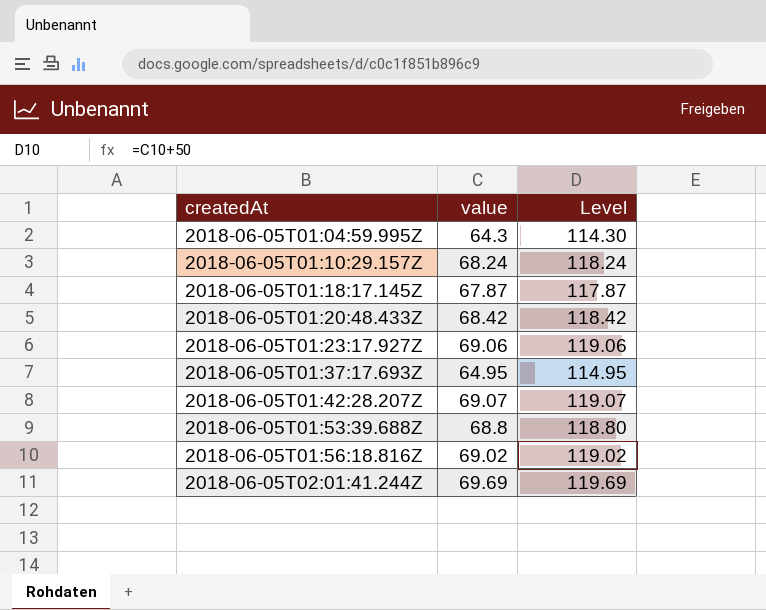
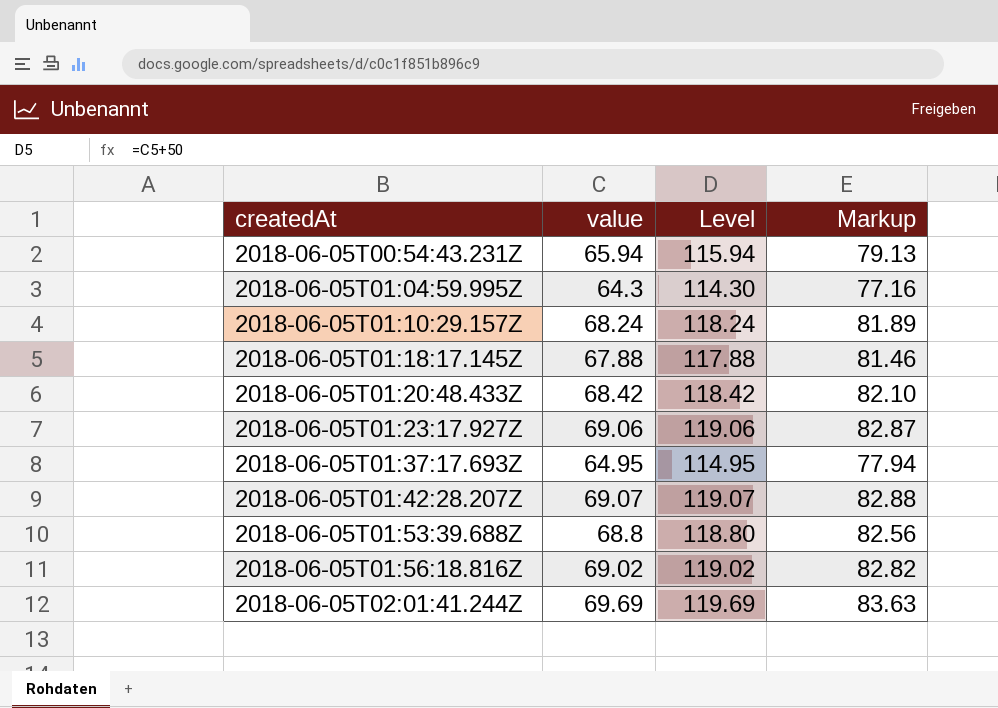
column Markup | formula: none -> [value] * 1.2
row 2018-06-05T00:54:43.231Z: none -> 65.94 | 115.94 | 79.13
2018-06-05T01:18:17.145Z | value: 67.87 -> 67.88
2018-06-05T01:18:17.145Z | Level: 117.87 -> 117.88

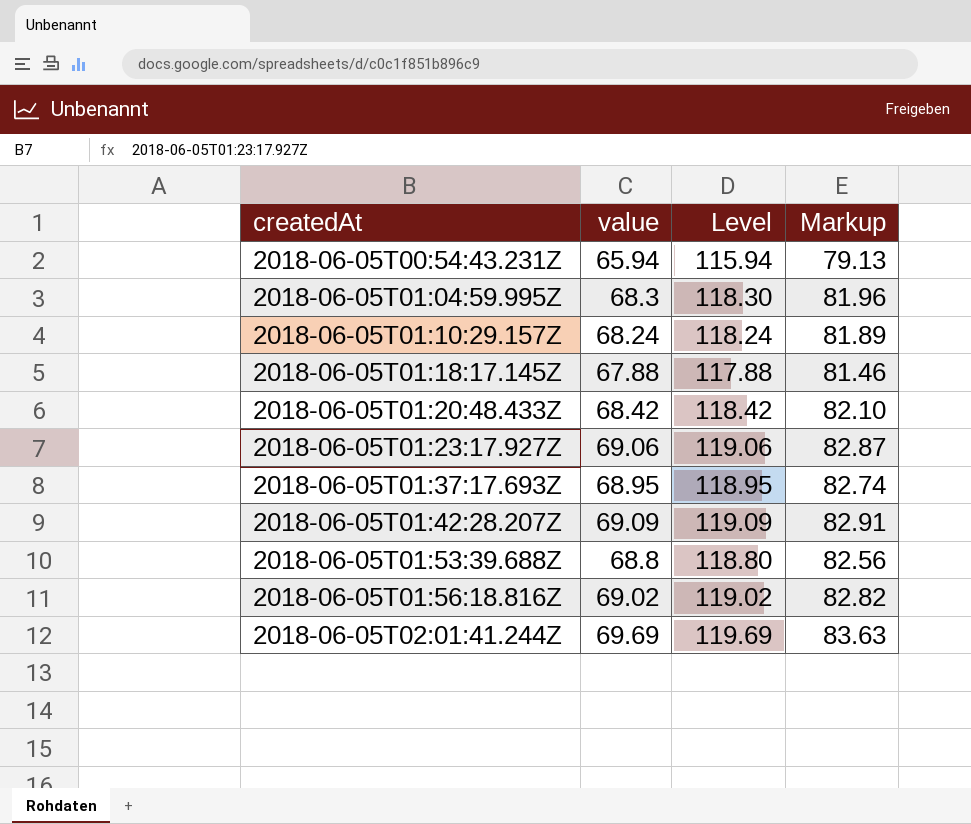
2018-06-05T01:04:59.995Z | value: 64.3 -> 68.3
2018-06-05T01:04:59.995Z | Level: 114.30 -> 118.30
2018-06-05T01:04:59.995Z | Markup: 77.16 -> 81.96
2018-06-05T01:37:17.693Z | value: 64.95 -> 68.95
2018-06-05T01:37:17.693Z | Level: 114.95 -> 118.95
2018-06-05T01:37:17.693Z | Markup: 77.94 -> 82.74
2018-06-05T01:42:28.207Z | value: 69.07 -> 69.09
2018-06-05T01:42:28.207Z | Level: 119.07 -> 119.09
2018-06-05T01:42:28.207Z | Markup: 82.88 -> 82.91

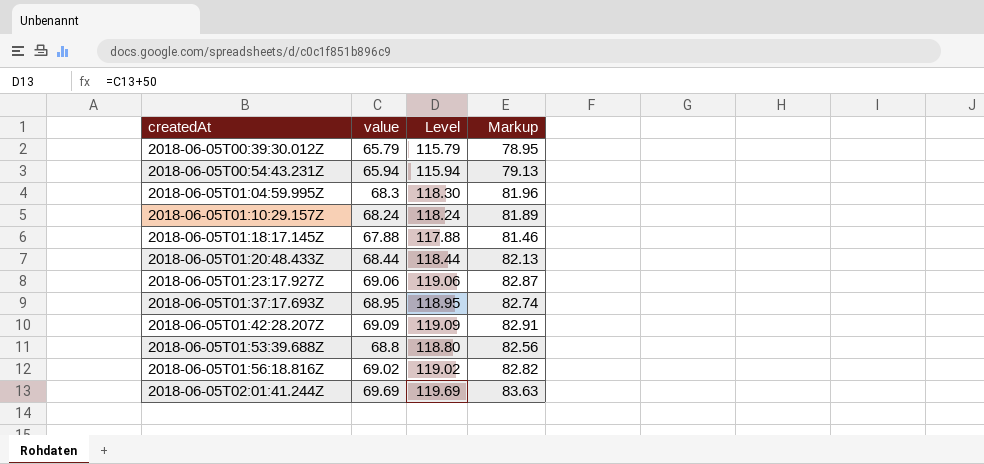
row 2018-06-05T00:39:30.012Z: none -> 65.79 | 115.79 | 78.95
2018-06-05T01:20:48.433Z | value: 68.42 -> 68.44
2018-06-05T01:20:48.433Z | Level: 118.42 -> 118.44
2018-06-05T01:20:48.433Z | Markup: 82.10 -> 82.13

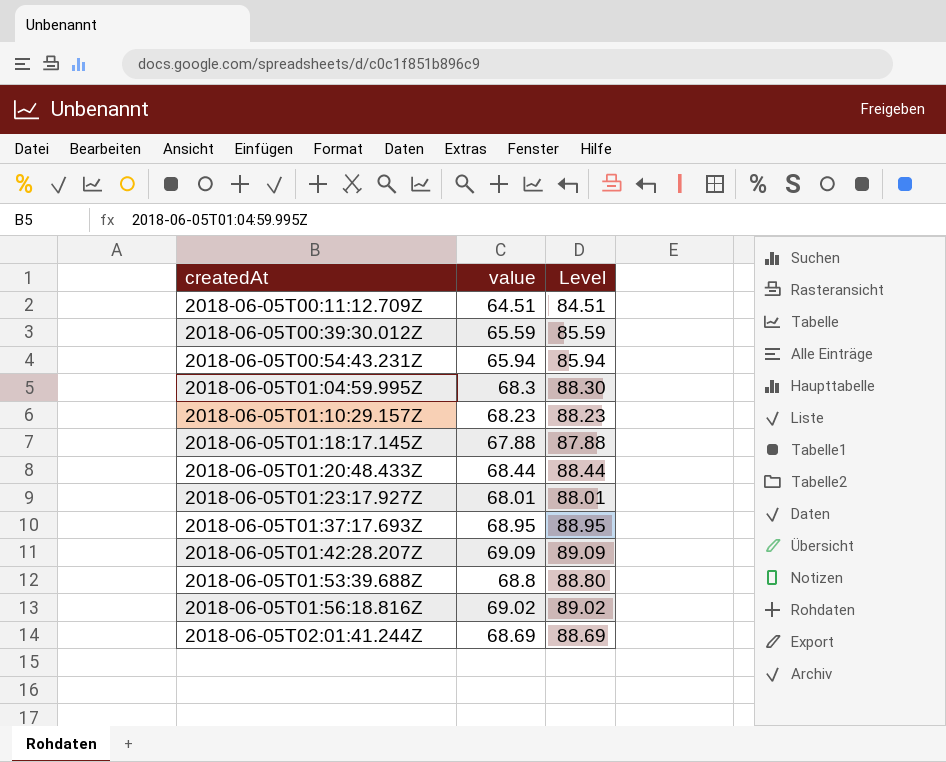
column Markup | formula: [value] * 1.2 -> none
column Level | formula: [value] + 50 -> [value] + 20
row 2018-06-05T00:11:12.709Z: none -> 64.51 | 84.51
2018-06-05T00:39:30.012Z | value: 65.79 -> 65.59
2018-06-05T01:10:29.157Z | value: 68.24 -> 68.23
2018-06-05T01:23:17.927Z | value: 69.06 -> 68.01
2018-06-05T02:01:41.244Z | value: 69.69 -> 68.69

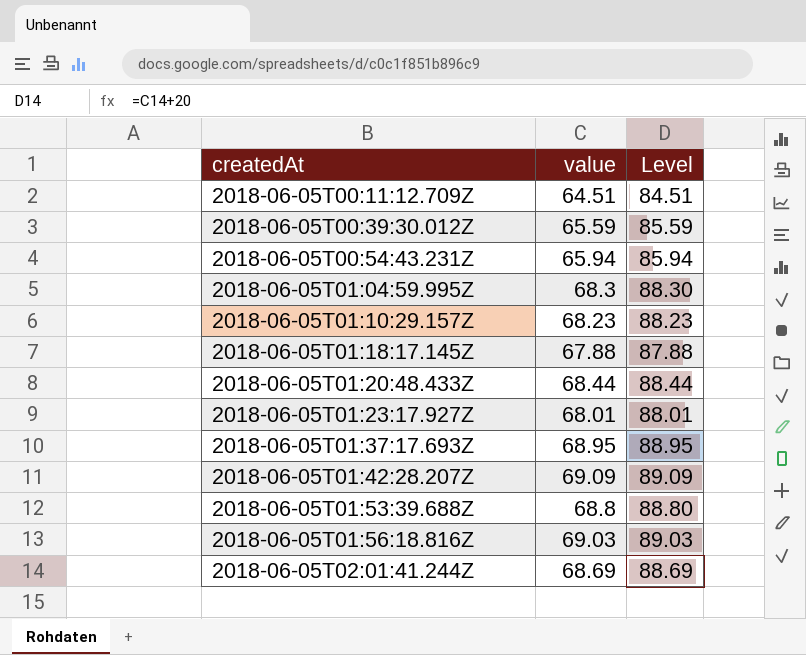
2018-06-05T01:56:18.816Z | value: 69.02 -> 69.03
2018-06-05T01:56:18.816Z | Level: 89.02 -> 89.03

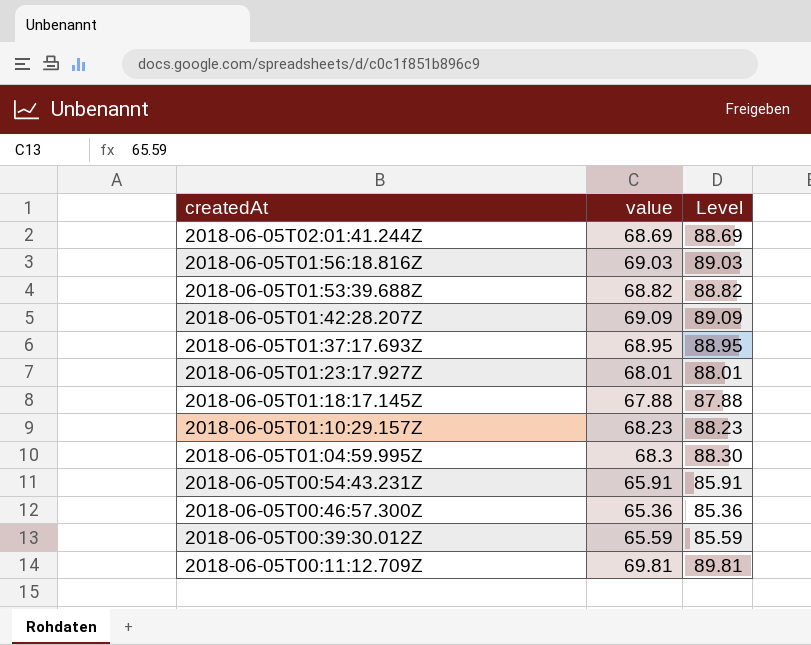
row order: createdAt ascending -> createdAt descending
row 2018-06-05T01:20:48.433Z: 68.44 | 88.44 -> none
2018-06-05T01:53:39.688Z | value: 68.8 -> 68.82
2018-06-05T01:53:39.688Z | Level: 88.80 -> 88.82
2018-06-05T00:54:43.231Z | value: 65.94 -> 65.91
2018-06-05T00:54:43.231Z | Level: 85.94 -> 85.91
row 2018-06-05T00:46:57.300Z: none -> 65.36 | 85.36
2018-06-05T00:11:12.709Z | value: 64.51 -> 69.81
2018-06-05T00:11:12.709Z | Level: 84.51 -> 89.81

